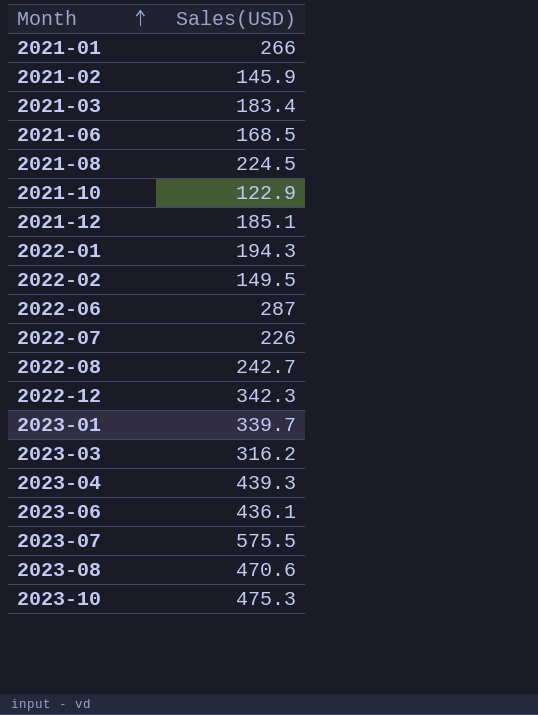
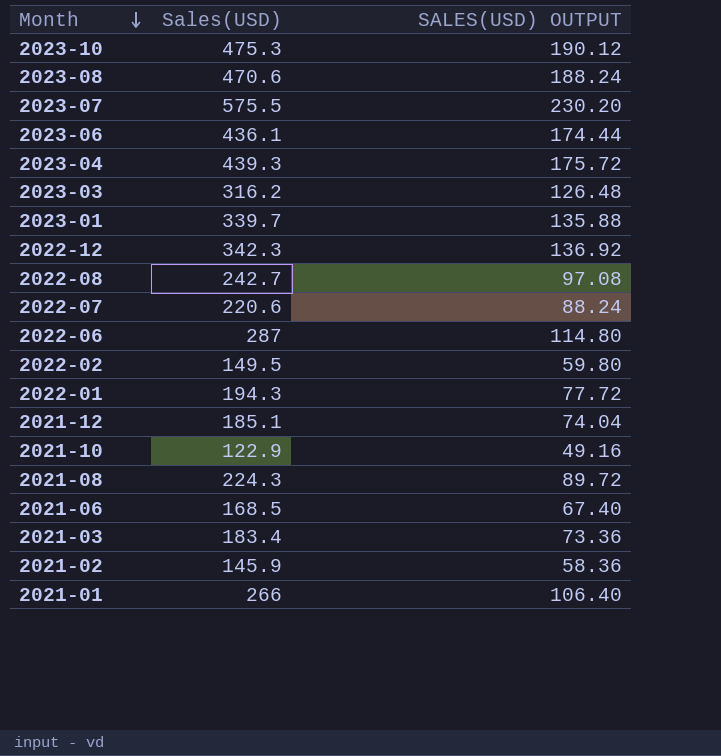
row order: Month ascending -> Month descending
column SALES(USD) OUTPUT | formula: none -> [Sales(USD)] * 0.4
2022-07 | Sales(USD): 226 -> 220.6
2021-08 | Sales(USD): 224.5 -> 224.3

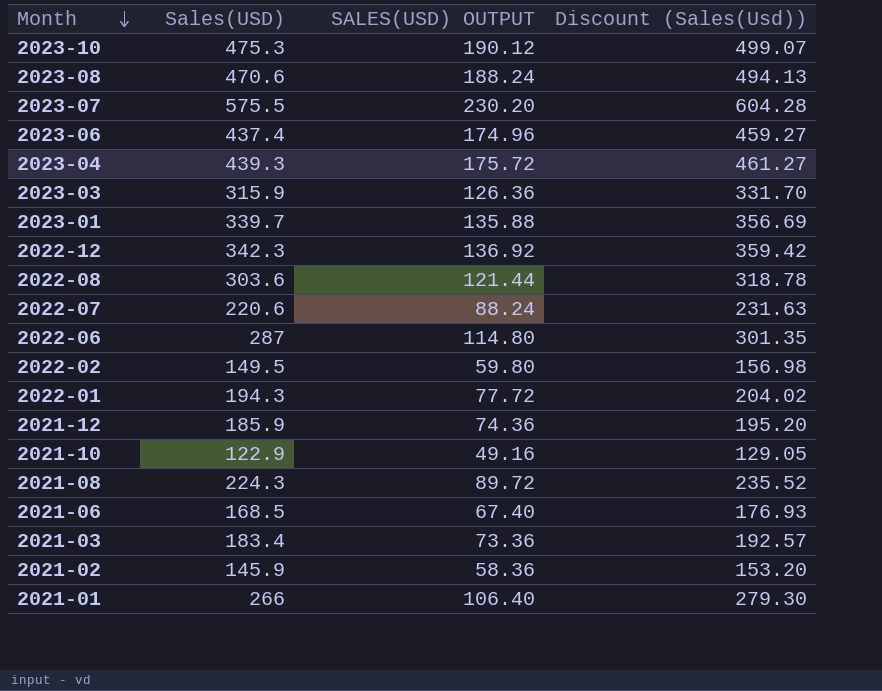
column Discount (Sales(Usd)) | formula: none -> [Sales(USD)] * 1.05
2023-06 | Sales(USD): 436.1 -> 437.4
2023-06 | SALES(USD) OUTPUT: 174.44 -> 174.96
2023-03 | Sales(USD): 316.2 -> 315.9
2023-03 | SALES(USD) OUTPUT: 126.48 -> 126.36
2022-08 | Sales(USD): 242.7 -> 303.6
2022-08 | SALES(USD) OUTPUT: 97.08 -> 121.44
2021-12 | Sales(USD): 185.1 -> 185.9
2021-12 | SALES(USD) OUTPUT: 74.04 -> 74.36

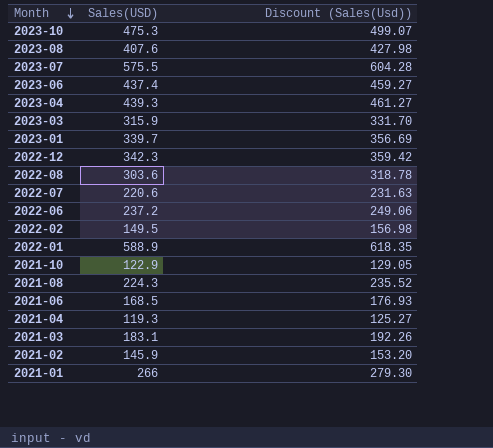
column SALES(USD) OUTPUT | formula: [Sales(USD)] * 0.4 -> none
row 2021-12: 185.9 | 74.36 | 195.20 -> none
2023-08 | Sales(USD): 470.6 -> 407.6
2023-08 | Discount (Sales(Usd)): 494.13 -> 427.98
2022-06 | Sales(USD): 287 -> 237.2
2022-06 | Discount (Sales(Usd)): 301.35 -> 249.06
2022-01 | Sales(USD): 194.3 -> 588.9
2022-01 | Discount (Sales(Usd)): 204.02 -> 618.35
row 2021-04: none -> 119.3 | 125.27
2021-03 | Sales(USD): 183.4 -> 183.1
2021-03 | Discount (Sales(Usd)): 192.57 -> 192.26

